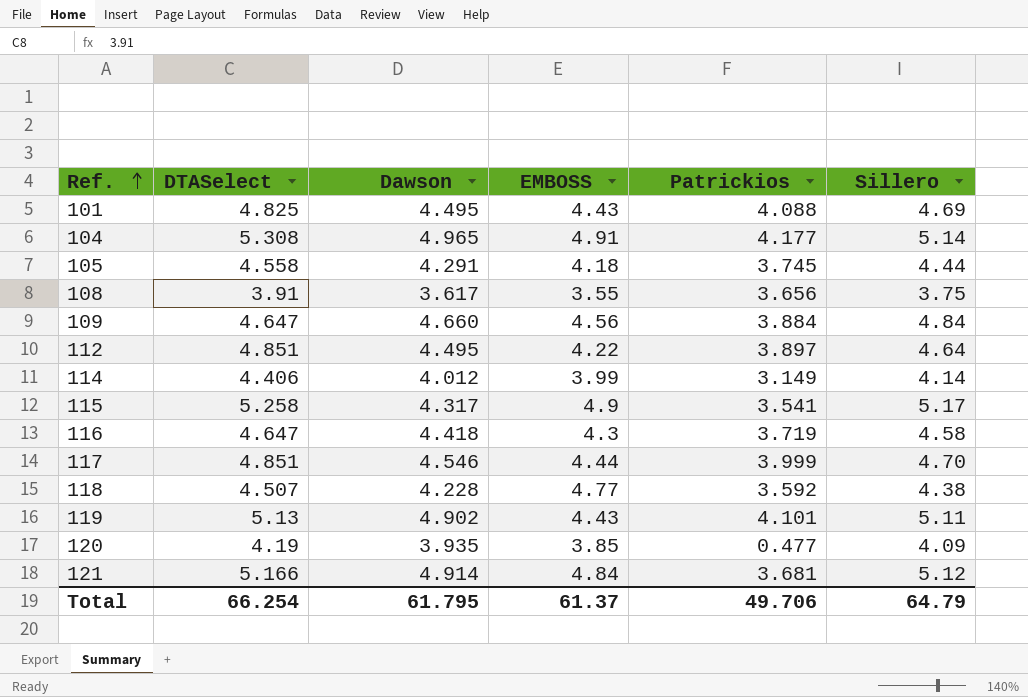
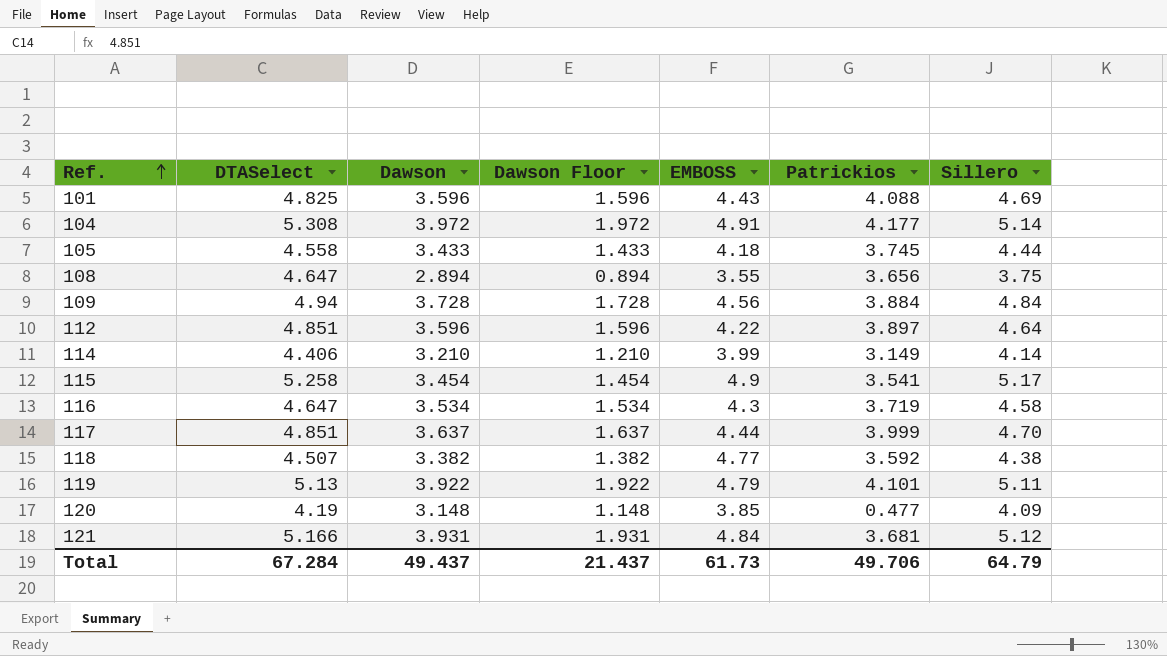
column Dawson Floor | formula: none -> [Dawson] - 2
101 | Dawson: 4.495 -> 3.596
104 | Dawson: 4.965 -> 3.972
105 | Dawson: 4.291 -> 3.433
108 | DTASelect: 3.91 -> 4.647
108 | Dawson: 3.617 -> 2.894
109 | DTASelect: 4.647 -> 4.94
109 | Dawson: 4.660 -> 3.728
112 | Dawson: 4.495 -> 3.596
114 | Dawson: 4.012 -> 3.210
115 | Dawson: 4.317 -> 3.454
116 | Dawson: 4.418 -> 3.534
117 | Dawson: 4.546 -> 3.637
118 | Dawson: 4.228 -> 3.382
119 | Dawson: 4.902 -> 3.922
119 | EMBOSS: 4.43 -> 4.79
120 | Dawson: 3.935 -> 3.148
121 | Dawson: 4.914 -> 3.931
Total | DTASelect: 66.254 -> 67.284
Total | Dawson: 61.795 -> 49.437
Total | EMBOSS: 61.37 -> 61.73

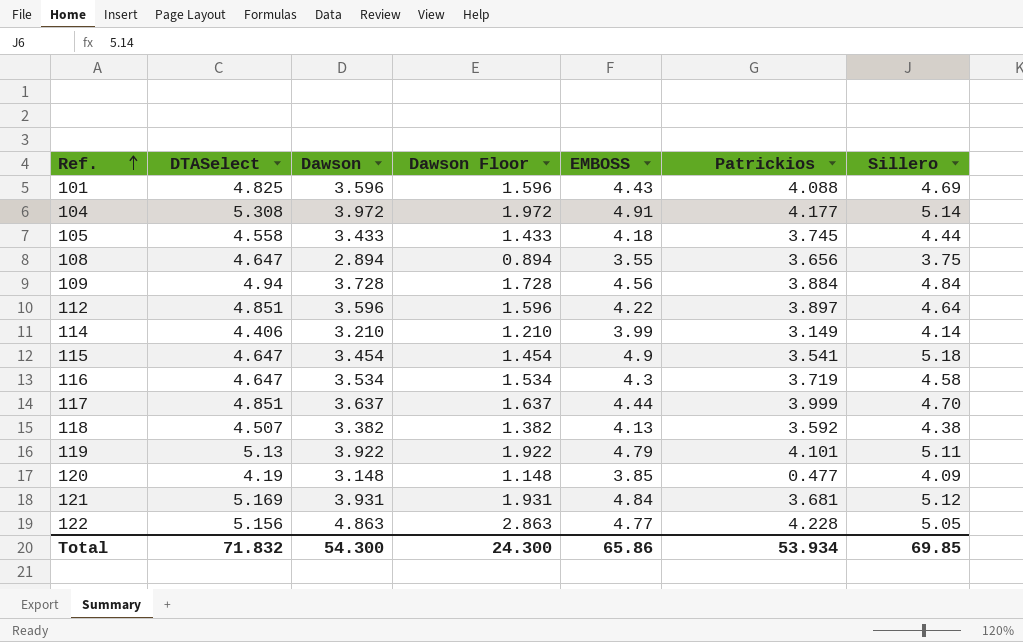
115 | DTASelect: 5.258 -> 4.647
115 | Sillero: 5.17 -> 5.18
118 | EMBOSS: 4.77 -> 4.13
121 | DTASelect: 5.166 -> 5.169
row 122: none -> 5.156 | 4.863 | 2.863 | 4.77 | 4.228 | 5.05
Total | DTASelect: 67.284 -> 71.832
Total | Dawson: 49.437 -> 54.300
Total | Dawson Floor: 21.437 -> 24.300
Total | EMBOSS: 61.73 -> 65.86
Total | Patrickios: 49.706 -> 53.934
Total | Sillero: 64.79 -> 69.85

